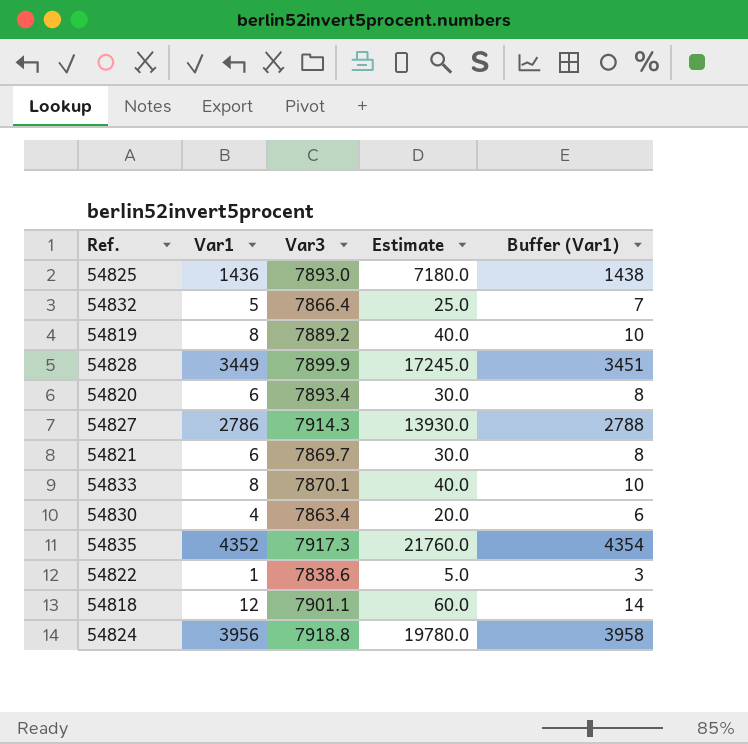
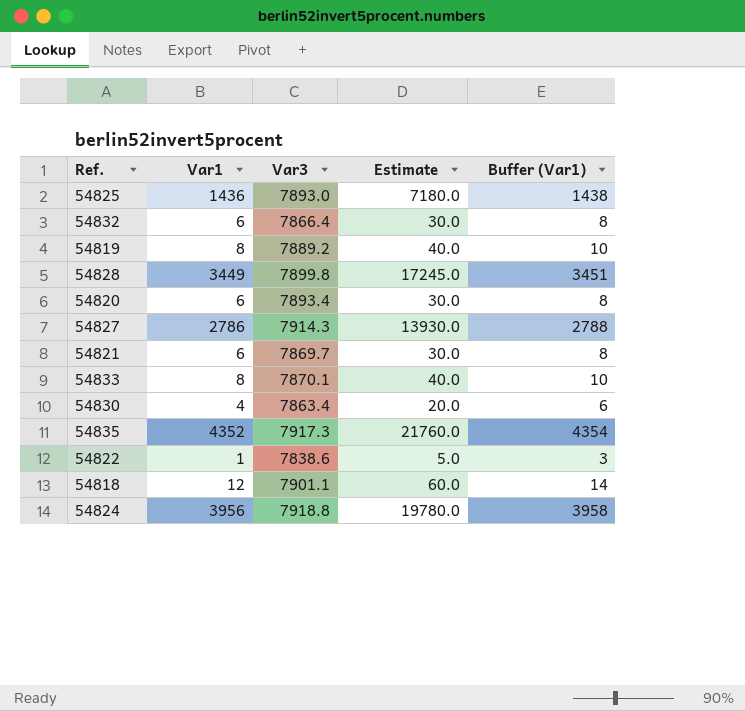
54832 | Var1: 5 -> 6
54832 | Estimate: 25.0 -> 30.0
54832 | Buffer (Var1): 7 -> 8
54828 | Var3: 7899.9 -> 7899.8

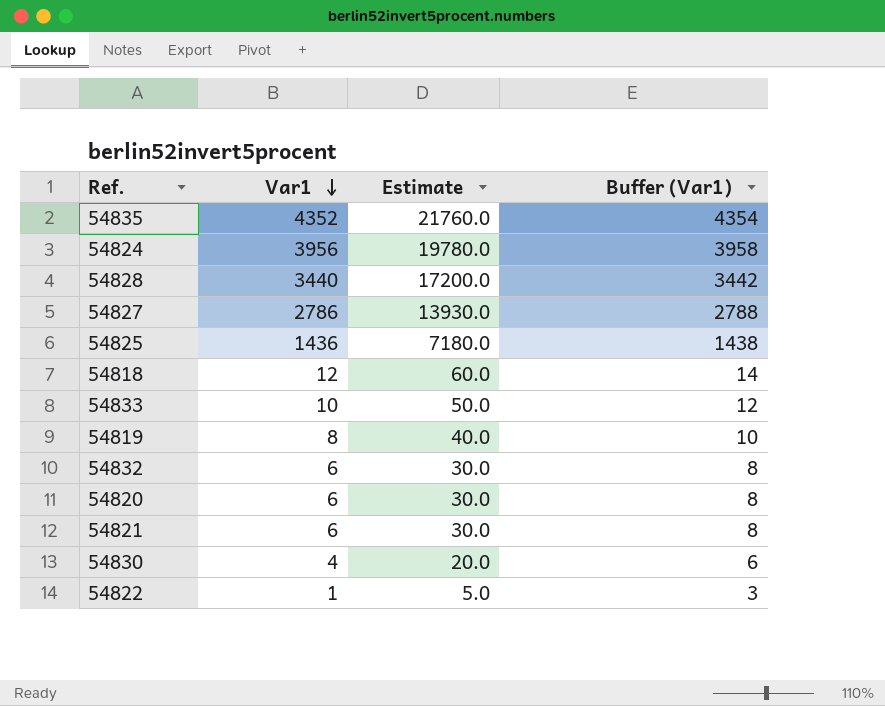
row order: none -> Var1 descending
column Var3 | position: 3 -> none
54828 | Var1: 3449 -> 3440
54828 | Estimate: 17245.0 -> 17200.0
54828 | Buffer (Var1): 3451 -> 3442
54833 | Var1: 8 -> 10
54833 | Estimate: 40.0 -> 50.0
54833 | Buffer (Var1): 10 -> 12

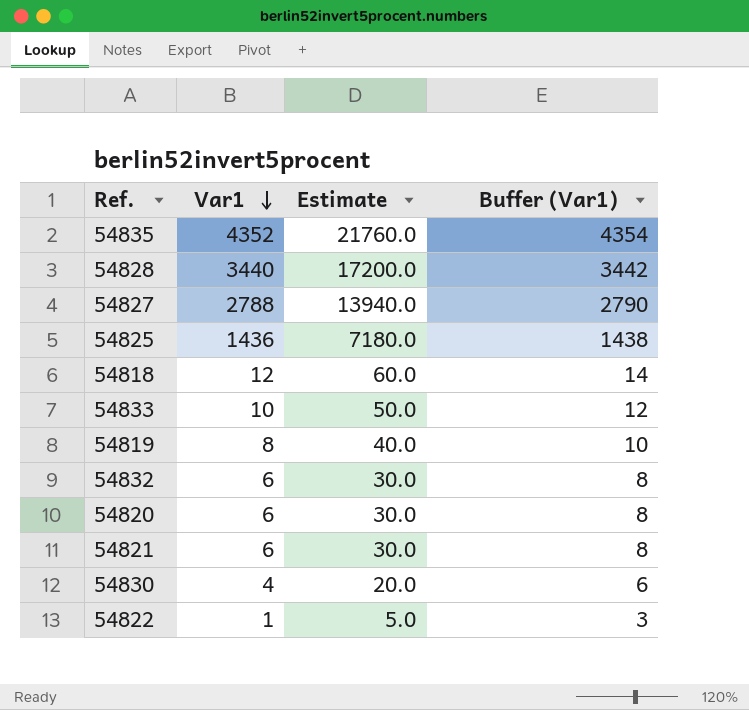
row 54824: 3956 | 19780.0 | 3958 -> none
54827 | Var1: 2786 -> 2788
54827 | Estimate: 13930.0 -> 13940.0
54827 | Buffer (Var1): 2788 -> 2790

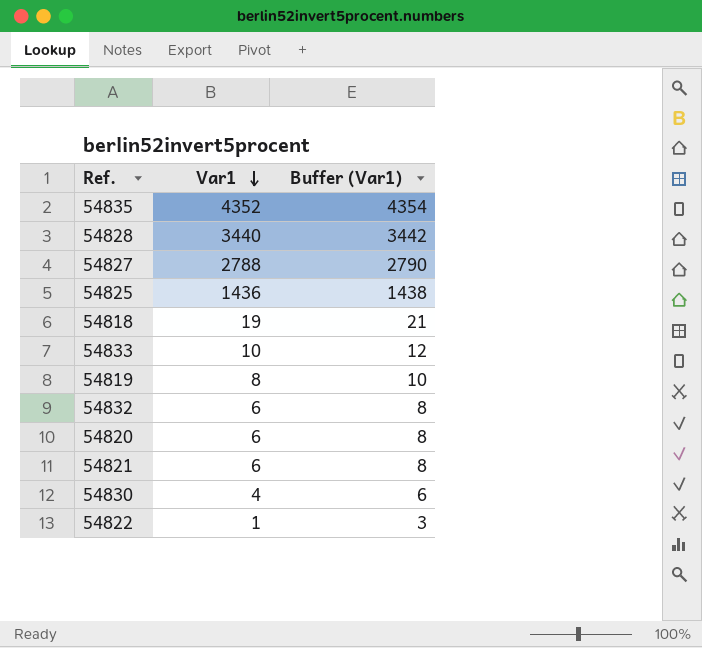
column Estimate | formula: [Var1] * 5 -> none
54818 | Var1: 12 -> 19
54818 | Buffer (Var1): 14 -> 21

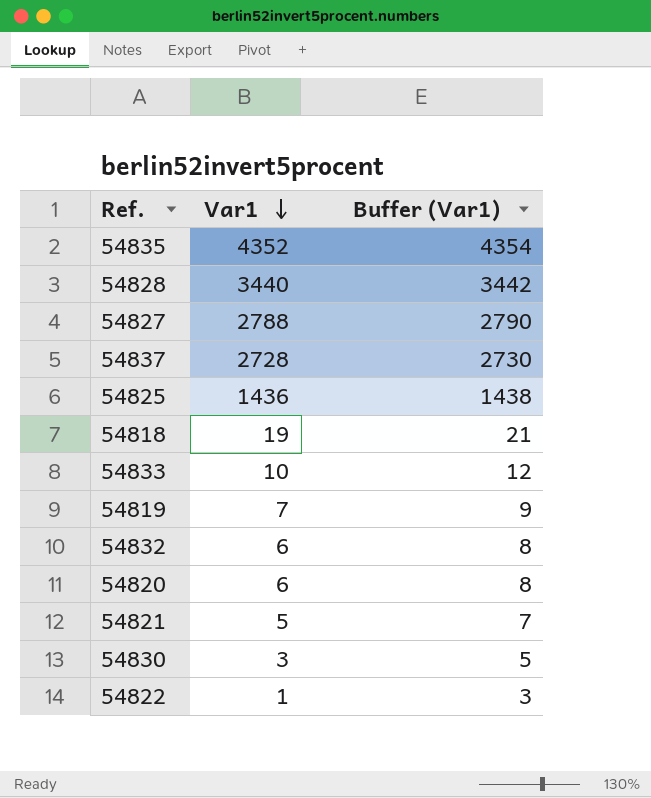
row 54837: none -> 2728 | 2730
54819 | Var1: 8 -> 7
54819 | Buffer (Var1): 10 -> 9
54821 | Var1: 6 -> 5
54821 | Buffer (Var1): 8 -> 7
54830 | Var1: 4 -> 3
54830 | Buffer (Var1): 6 -> 5

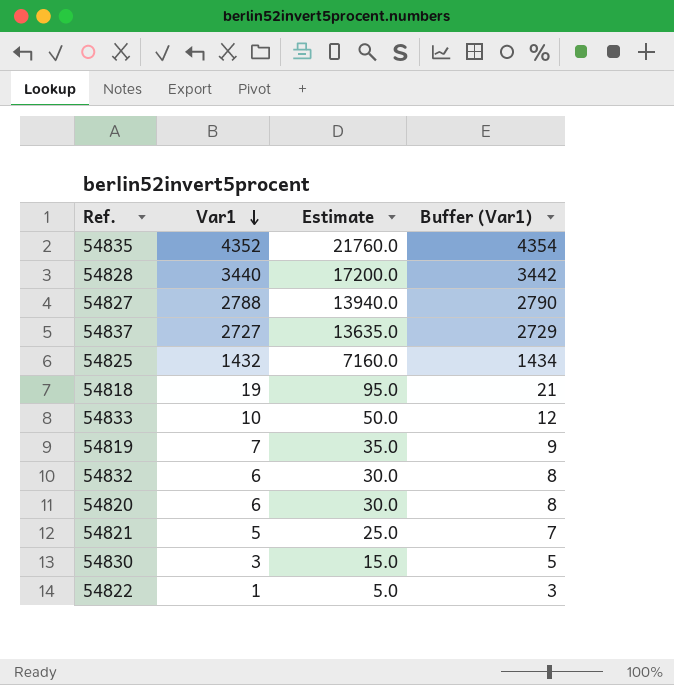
column Estimate | formula: none -> [Var1] * 5
54837 | Var1: 2728 -> 2727
54837 | Buffer (Var1): 2730 -> 2729
54825 | Var1: 1436 -> 1432
54825 | Buffer (Var1): 1438 -> 1434

